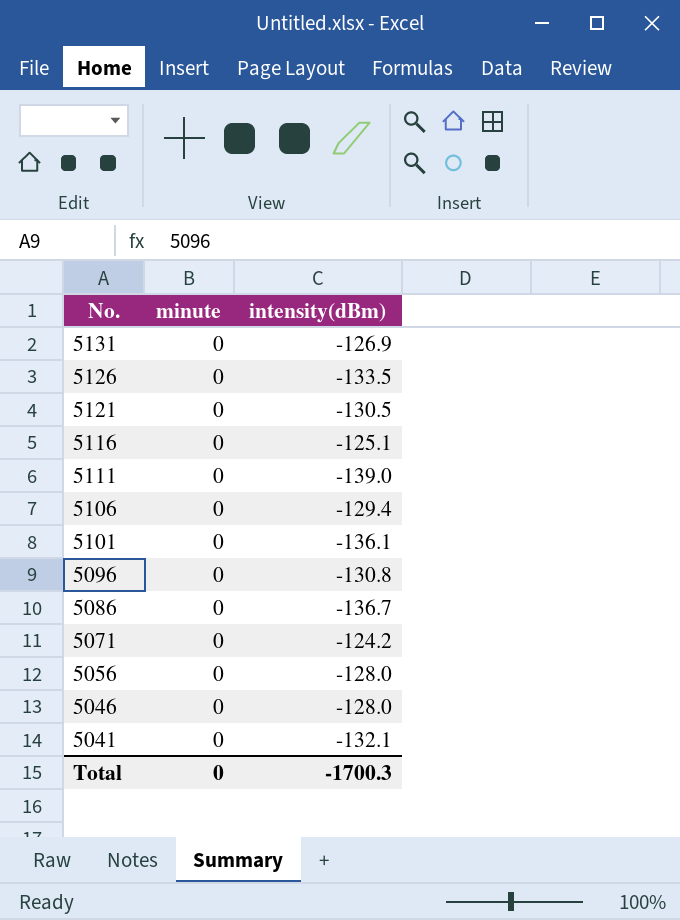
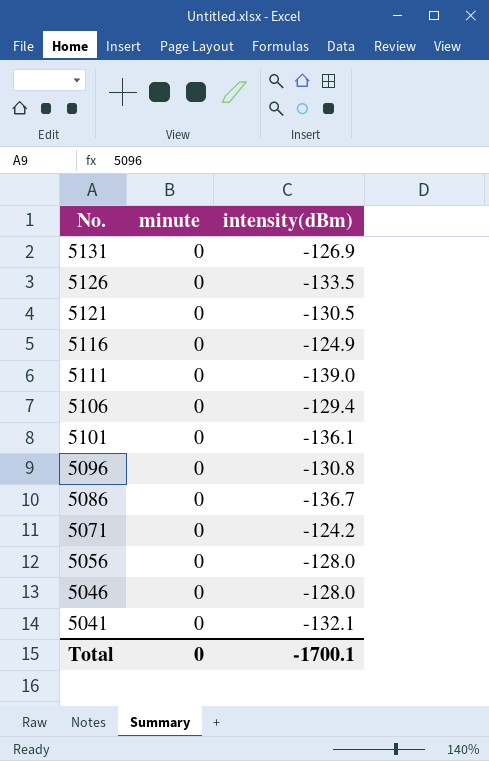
5116 | intensity(dBm): -125.1 -> -124.9
Total | intensity(dBm): -1700.3 -> -1700.1

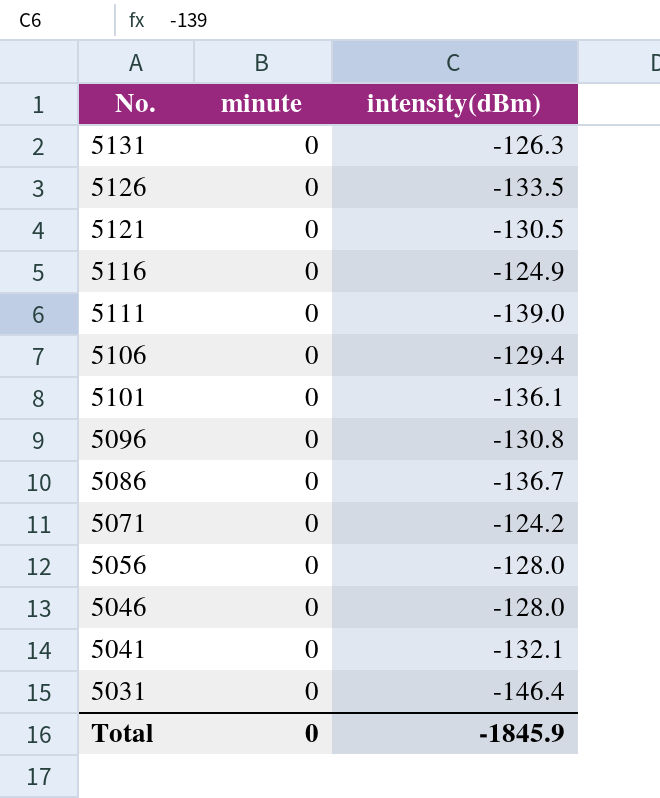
5131 | intensity(dBm): -126.9 -> -126.3
row 5031: none -> 0 | -146.4
Total | intensity(dBm): -1700.1 -> -1845.9

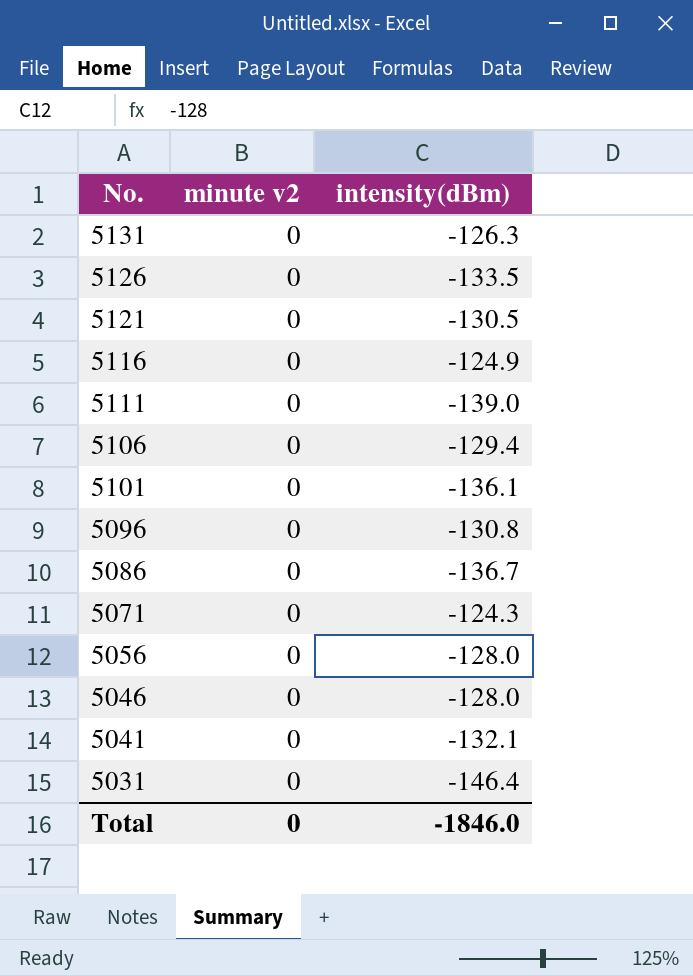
column name: minute -> minute v2
5071 | intensity(dBm): -124.2 -> -124.3
Total | intensity(dBm): -1845.9 -> -1846.0

